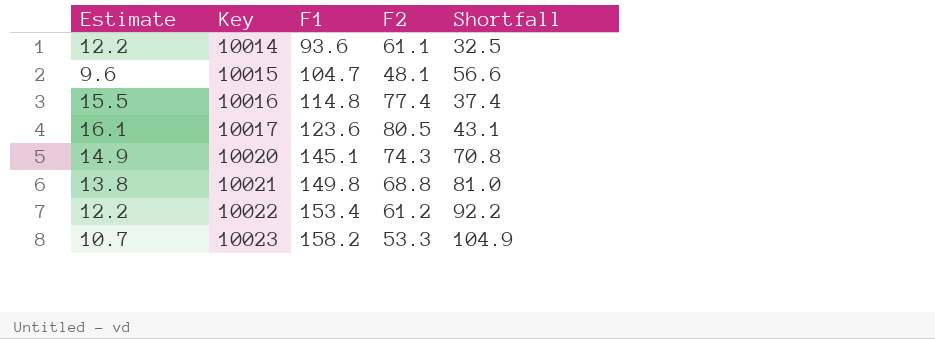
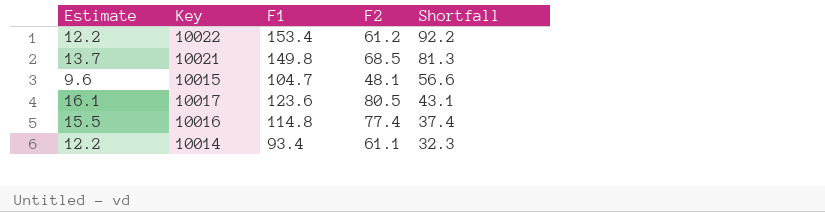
row order: Key ascending -> Shortfall descending
row 10020: 14.9 | 145.1 | 74.3 | 70.8 -> none
row 10023: 10.7 | 158.2 | 53.3 | 104.9 -> none
10021 | Estimate: 13.8 -> 13.7
10021 | F2: 68.8 -> 68.5
10021 | Shortfall: 81.0 -> 81.3
10014 | F1: 93.6 -> 93.4
10014 | Shortfall: 32.5 -> 32.3

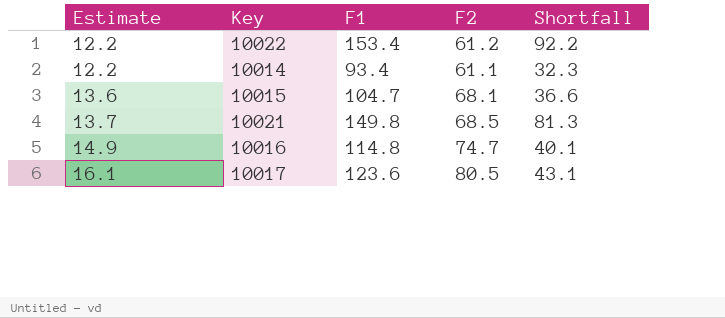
row order: Shortfall descending -> Estimate ascending
10015 | Estimate: 9.6 -> 13.6
10015 | F2: 48.1 -> 68.1
10015 | Shortfall: 56.6 -> 36.6
10016 | Estimate: 15.5 -> 14.9
10016 | F2: 77.4 -> 74.7
10016 | Shortfall: 37.4 -> 40.1

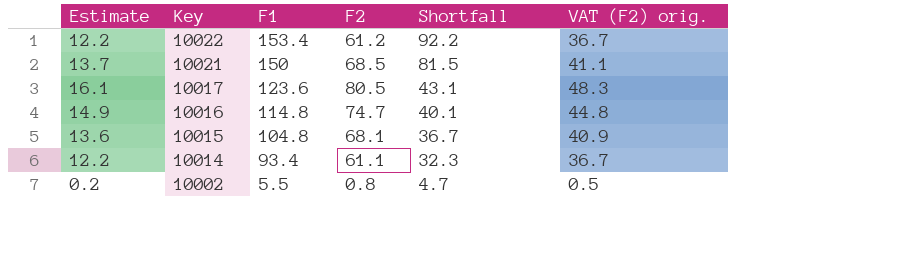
row order: Estimate ascending -> Key descending
column VAT (F2) orig. | formula: none -> [F2] * 0.6
10021 | F1: 149.8 -> 150
10021 | Shortfall: 81.3 -> 81.5
10015 | F1: 104.7 -> 104.8
10015 | Shortfall: 36.6 -> 36.7
row 10002: none -> 0.2 | 5.5 | 0.8 | 4.7 | 0.5

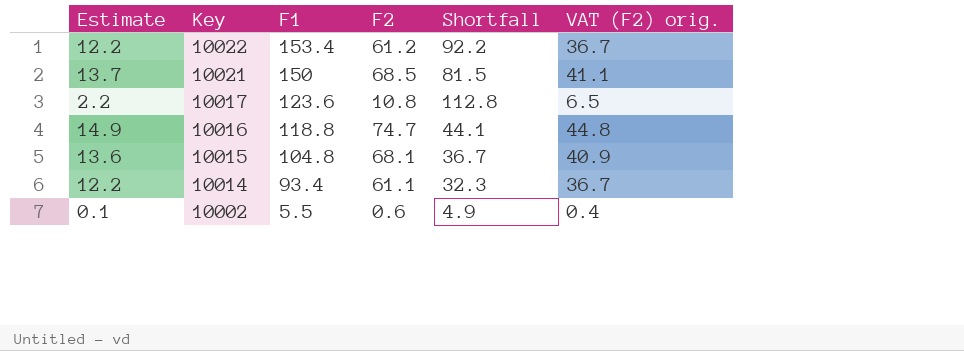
10017 | Estimate: 16.1 -> 2.2
10017 | F2: 80.5 -> 10.8
10017 | Shortfall: 43.1 -> 112.8
10017 | VAT (F2) orig.: 48.3 -> 6.5
10016 | F1: 114.8 -> 118.8
10016 | Shortfall: 40.1 -> 44.1
10002 | Estimate: 0.2 -> 0.1
10002 | F2: 0.8 -> 0.6
10002 | Shortfall: 4.7 -> 4.9
10002 | VAT (F2) orig.: 0.5 -> 0.4

